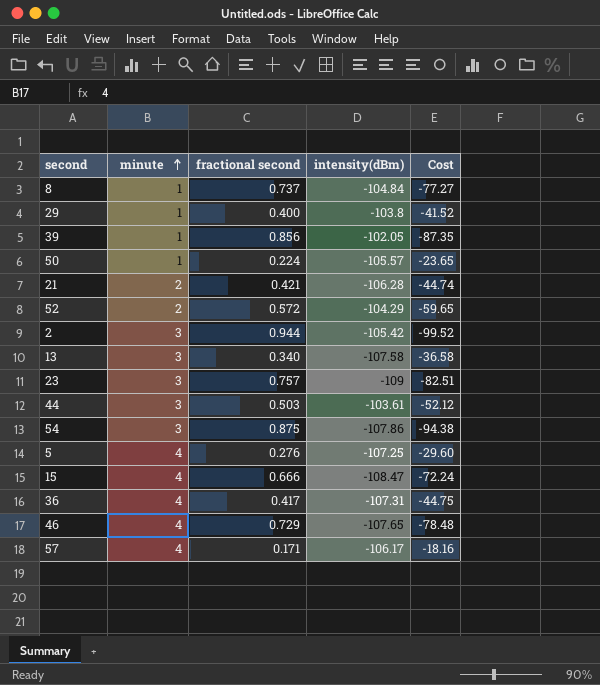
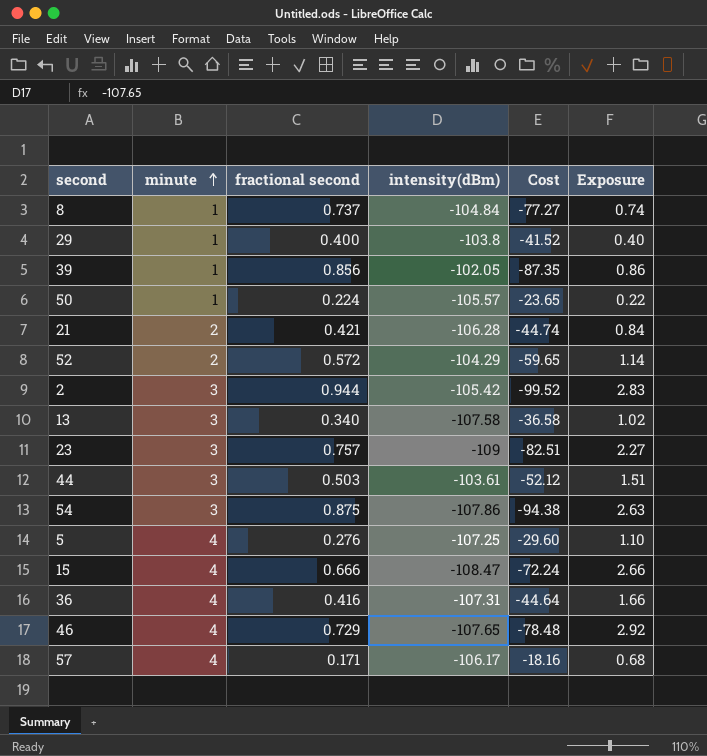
column Exposure | formula: none -> [minute] * [fractional second]
36 | fractional second: 0.417 -> 0.416
36 | Cost: -44.75 -> -44.64

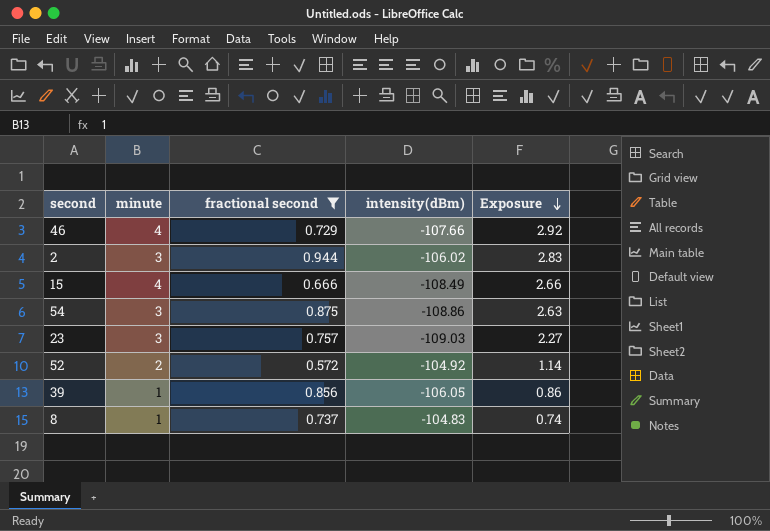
filter: none -> fractional second >= 0.572
row order: minute ascending -> Exposure descending
column Cost | formula: [fractional second] * [intensity(dBm)] -> none
46 | intensity(dBm): -107.65 -> -107.66
2 | intensity(dBm): -105.42 -> -106.02
15 | intensity(dBm): -108.47 -> -108.49
54 | intensity(dBm): -107.86 -> -108.86
23 | intensity(dBm): -109 -> -109.03
52 | intensity(dBm): -104.29 -> -104.92
39 | intensity(dBm): -102.05 -> -106.05
8 | intensity(dBm): -104.84 -> -104.83

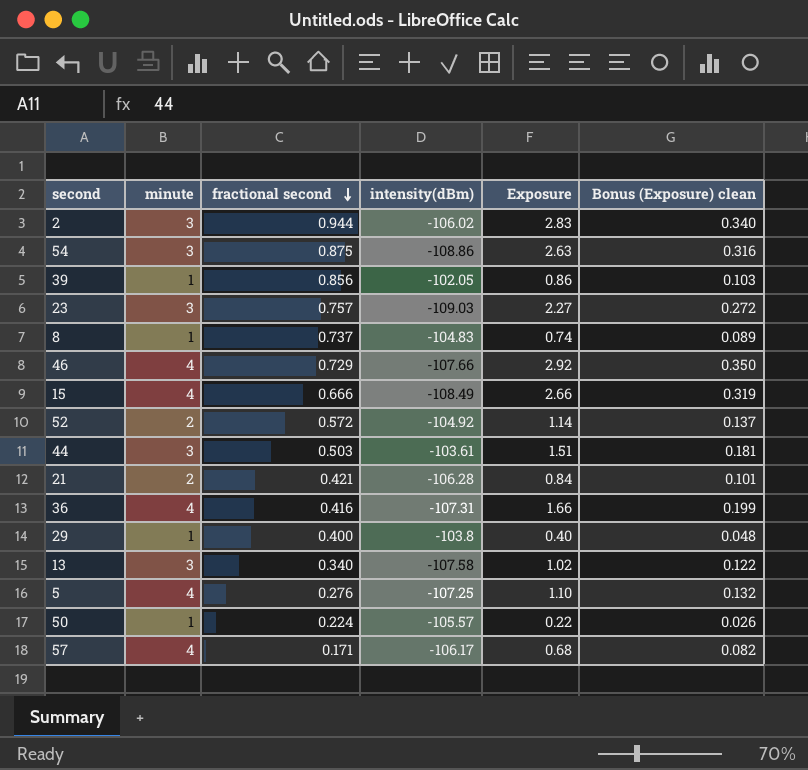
filter: fractional second >= 0.572 -> none
row order: Exposure descending -> fractional second descending
column Bonus (Exposure) clean | formula: none -> [Exposure] * 0.12
39 | intensity(dBm): -106.05 -> -102.05

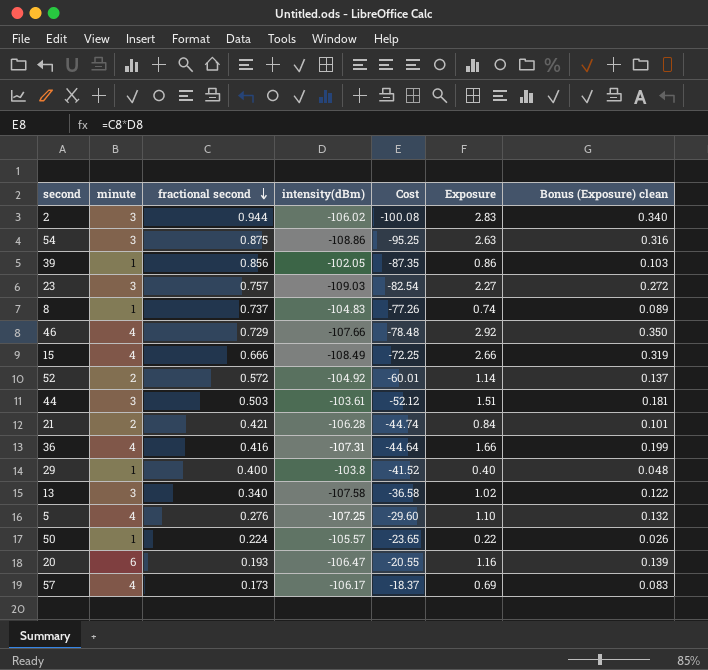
column Cost | formula: none -> [fractional second] * [intensity(dBm)]
row 20: none -> 6 | 0.193 | -106.47 | -20.55 | 1.16 | 0.139
57 | fractional second: 0.171 -> 0.173
57 | Exposure: 0.68 -> 0.69
57 | Bonus (Exposure) clean: 0.082 -> 0.083

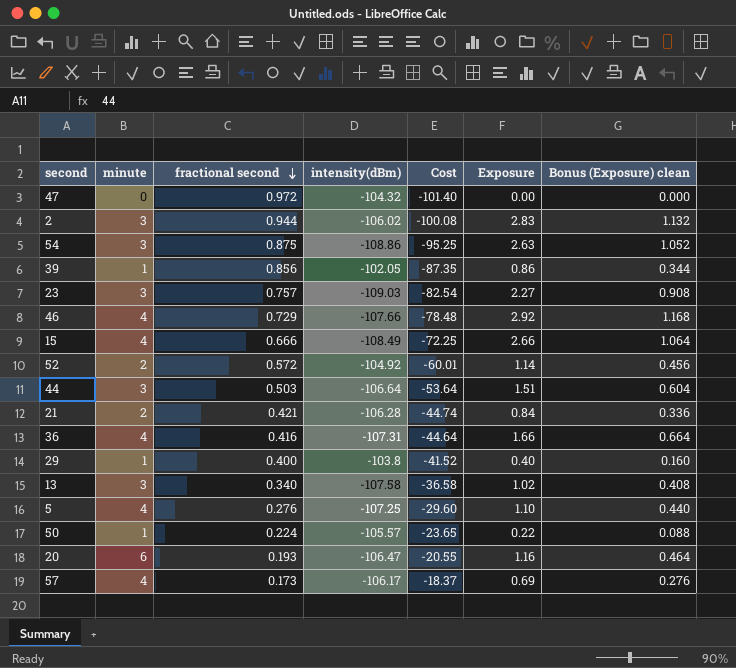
column Bonus (Exposure) clean | formula: [Exposure] * 0.12 -> [Exposure] * 0.4
row 8: 1 | 0.737 | -104.83 | -77.26 | 0.74 | 0.089 -> none
row 47: none -> 0 | 0.972 | -104.32 | -101.40 | 0.00 | 0.000
44 | intensity(dBm): -103.61 -> -106.64
44 | Cost: -52.12 -> -53.64

